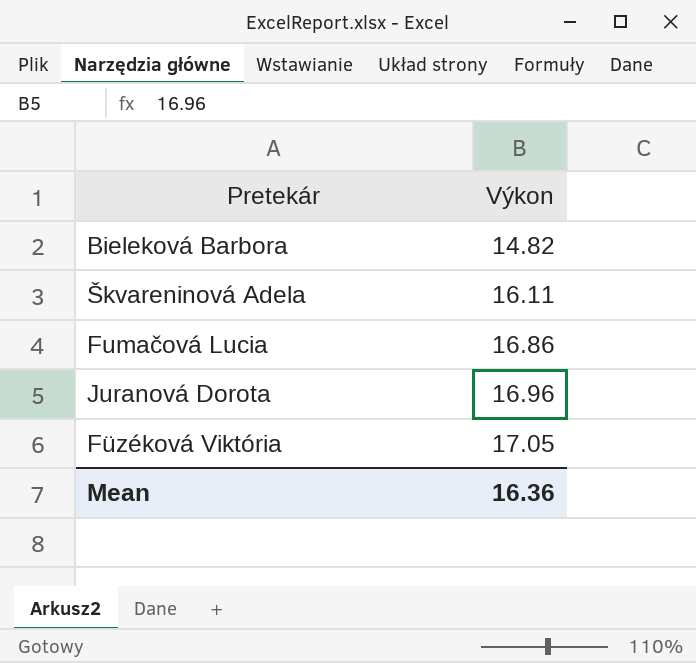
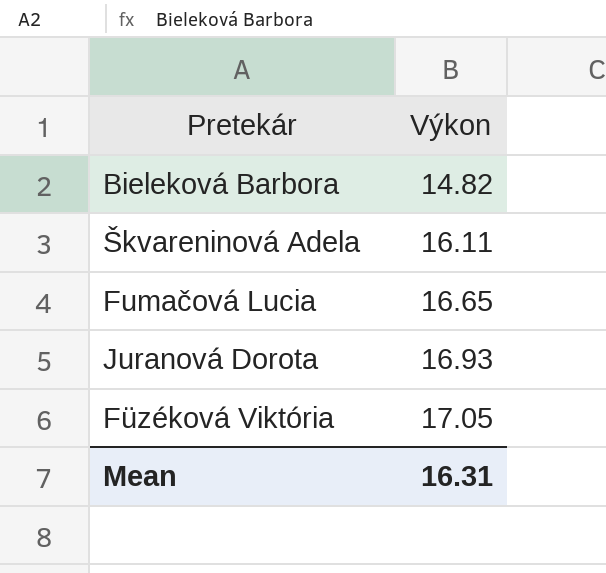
Fumačová Lucia | Výkon: 16.86 -> 16.65
Juranová Dorota | Výkon: 16.96 -> 16.93
Mean | Výkon: 16.36 -> 16.31

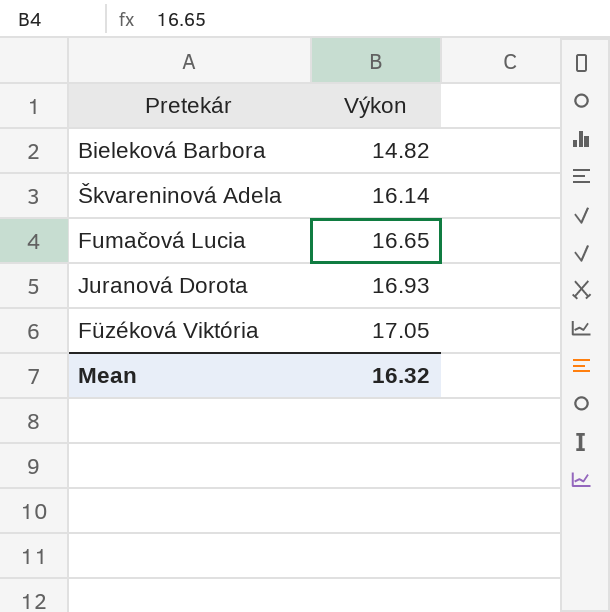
Škvareninová Adela | Výkon: 16.11 -> 16.14
Mean | Výkon: 16.31 -> 16.32

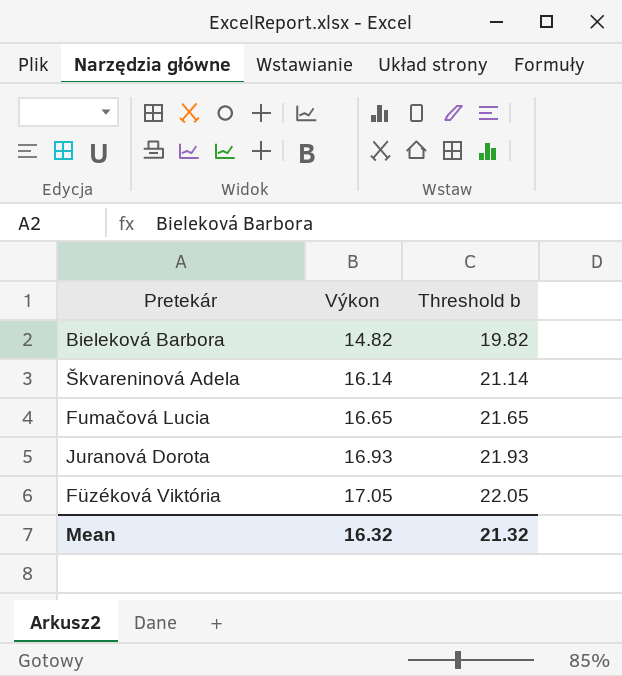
column Threshold b | formula: none -> [Výkon] + 5

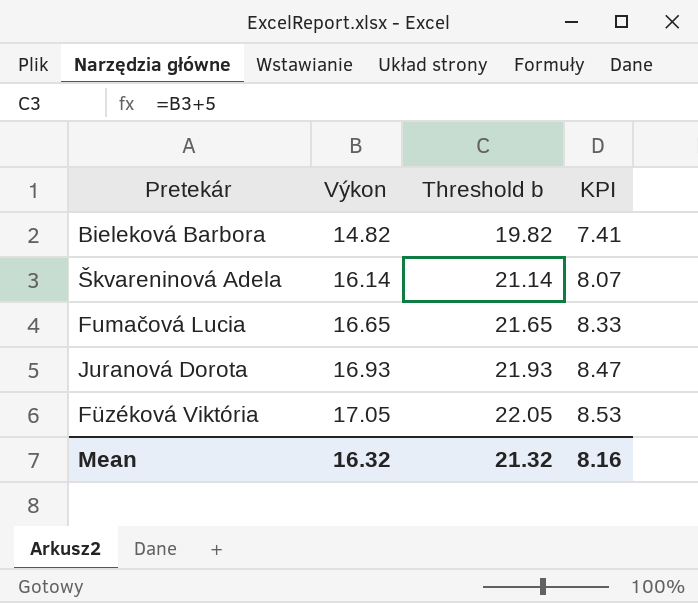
column KPI | formula: none -> [Výkon] * 0.5

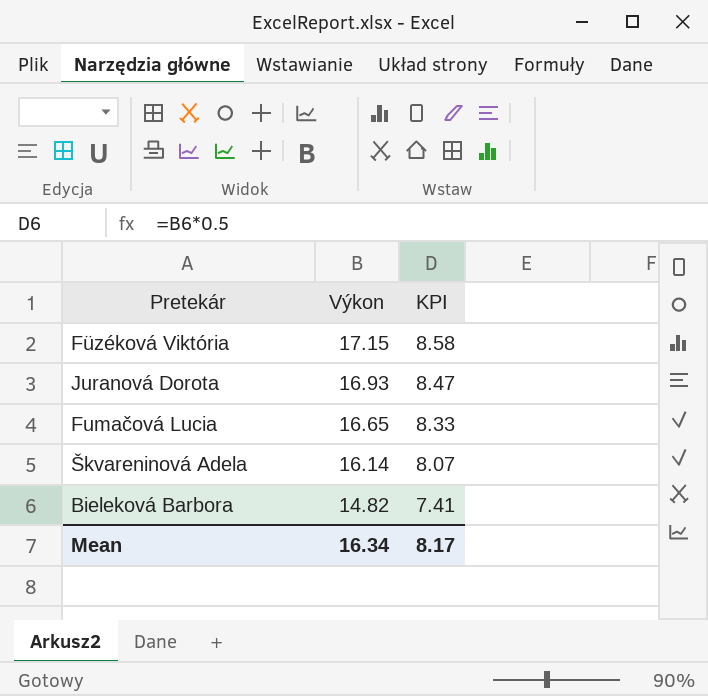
row order: Výkon ascending -> Výkon descending
column Threshold b | formula: [Výkon] + 5 -> none
Füzéková Viktória | Výkon: 17.05 -> 17.15
Füzéková Viktória | KPI: 8.53 -> 8.58
Mean | Výkon: 16.32 -> 16.34
Mean | KPI: 8.16 -> 8.17

